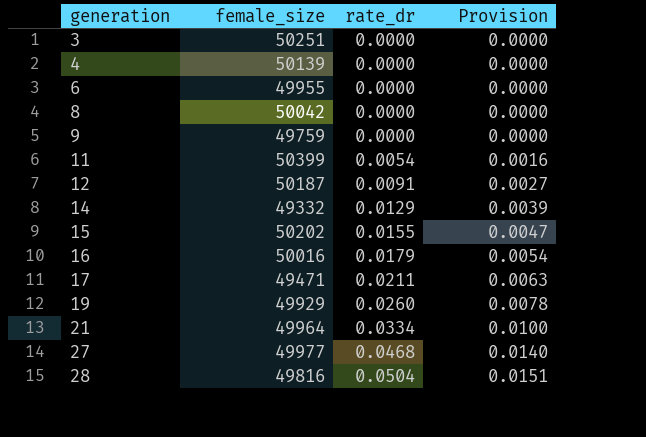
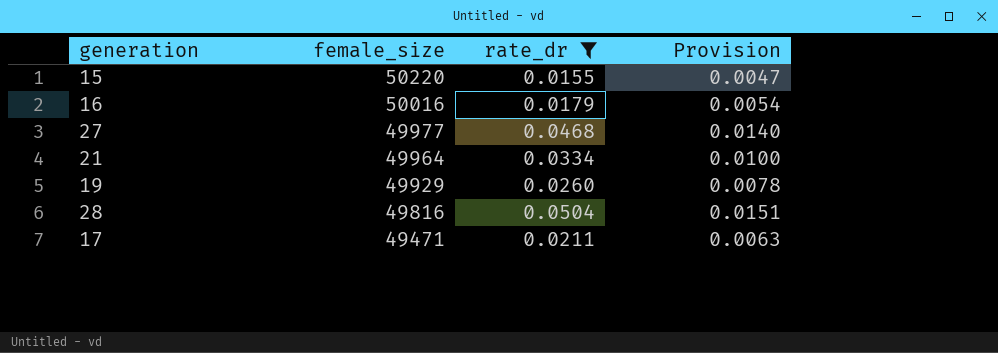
filter: none -> rate_dr >= 0.0155
row order: generation ascending -> female_size descending
15 | female_size: 50202 -> 50220

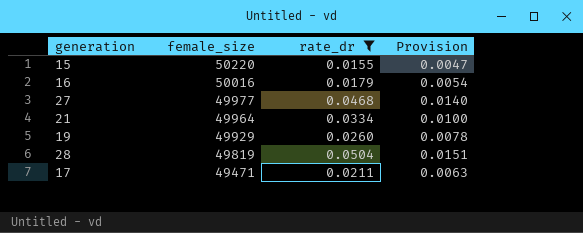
28 | female_size: 49816 -> 49819

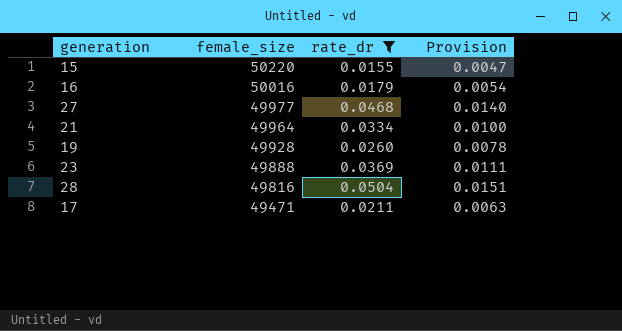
19 | female_size: 49929 -> 49928
row 23: none -> 49888 | 0.0369 | 0.0111
28 | female_size: 49819 -> 49816

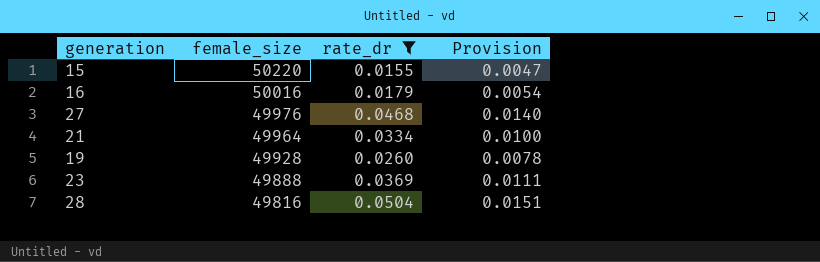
row 17: 49471 | 0.0211 | 0.0063 -> none
27 | female_size: 49977 -> 49976

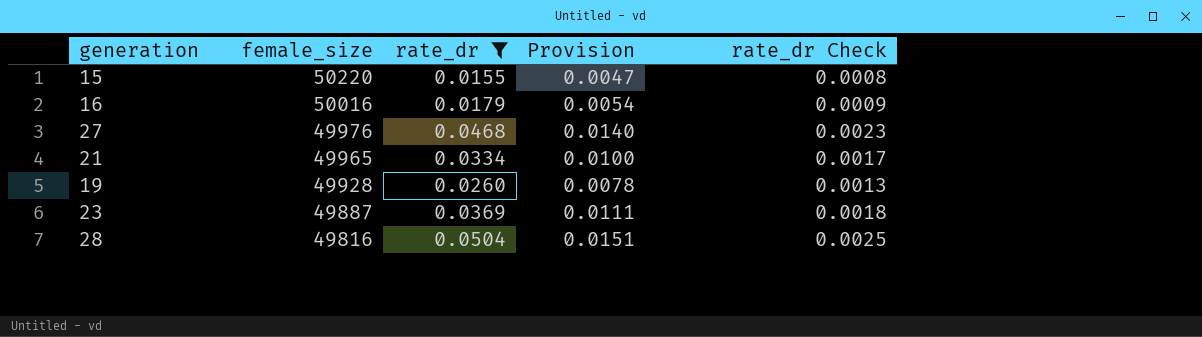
column rate_dr Check | formula: none -> [rate_dr] * 0.05
21 | female_size: 49964 -> 49965
23 | female_size: 49888 -> 49887

